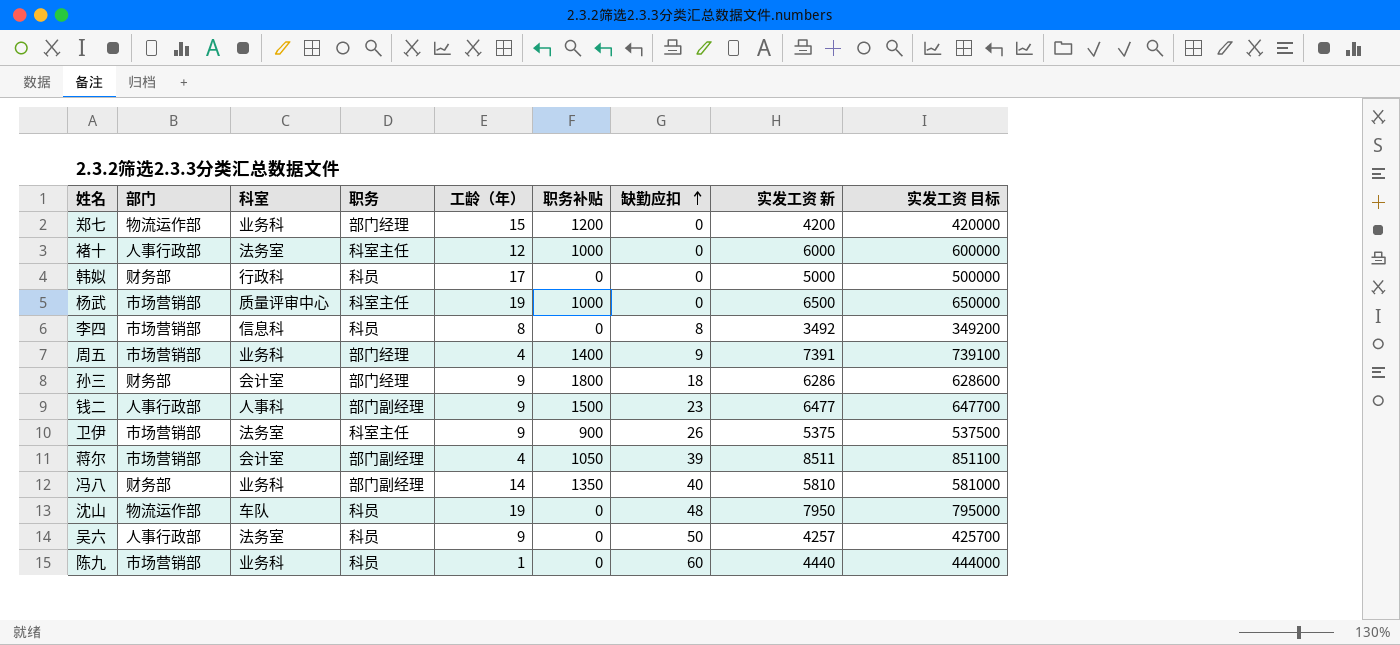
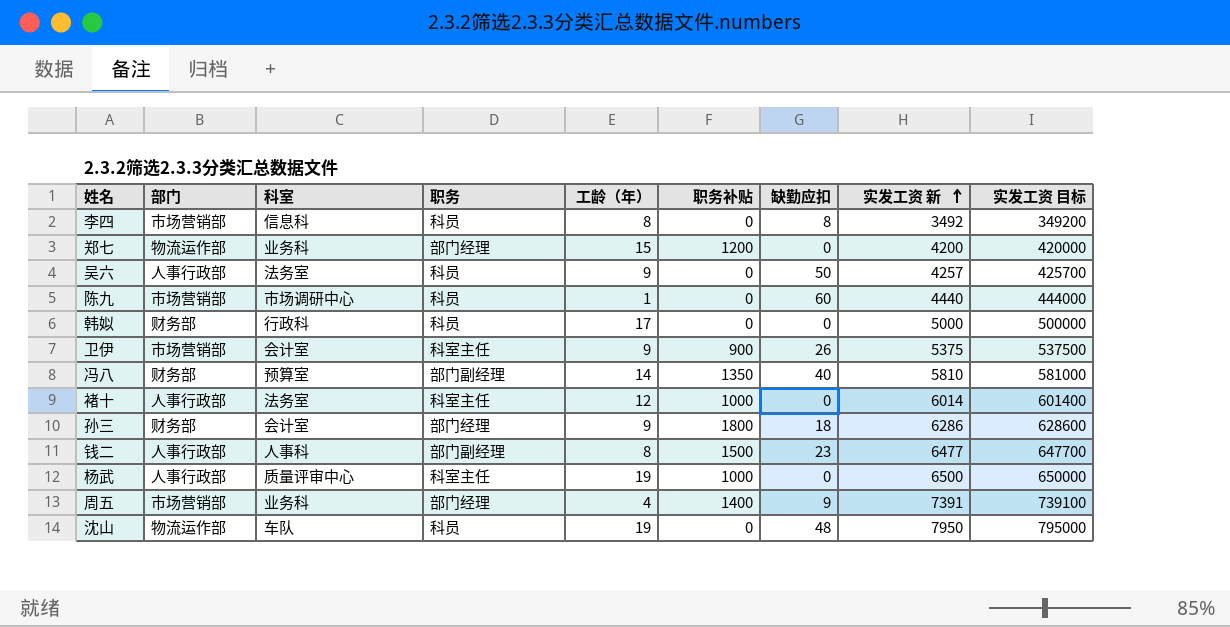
row order: 缺勤应扣 ascending -> 实发工资 新 ascending
row 蒋尔: 市场营销部 | 会计室 | 部门副经理 | 4 | 1050 | 39 | 8511 | 851100 -> none
陈九 | 科室: 业务科 -> 市场调研中心
卫伊 | 科室: 法务室 -> 会计室
冯八 | 科室: 业务科 -> 预算室
褚十 | 实发工资 新: 6000 -> 6014
褚十 | 实发工资 目标: 600000 -> 601400
钱二 | 工龄（年）: 9 -> 8
杨武 | 部门: 市场营销部 -> 人事行政部

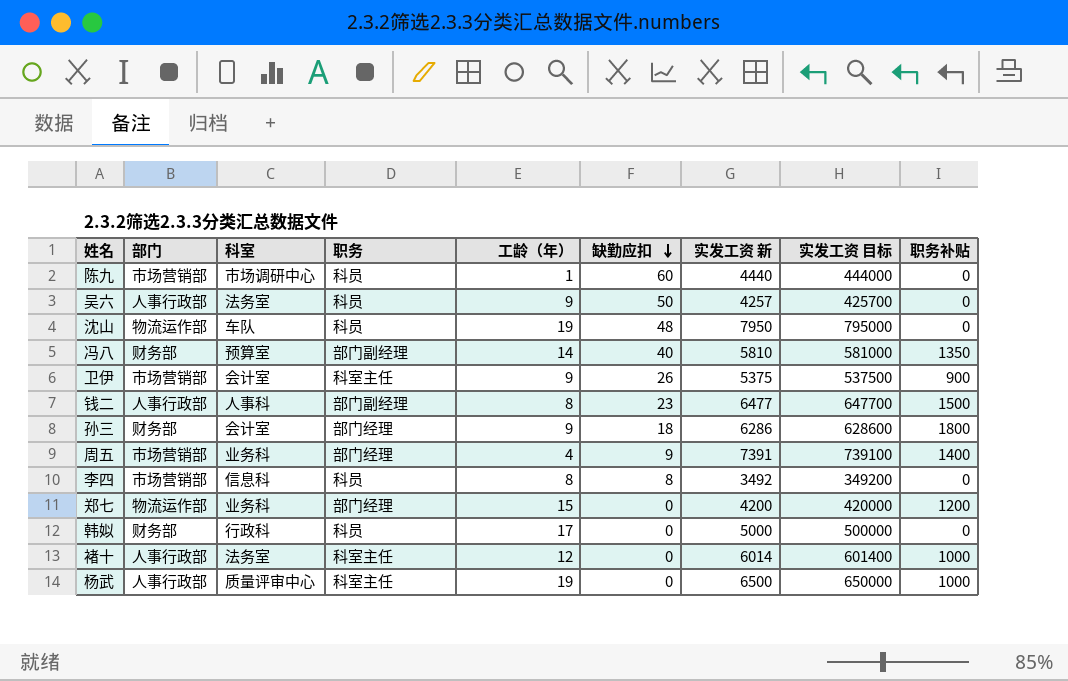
row order: 实发工资 新 ascending -> 缺勤应扣 descending
column 职务补贴 | position: 6 -> 9

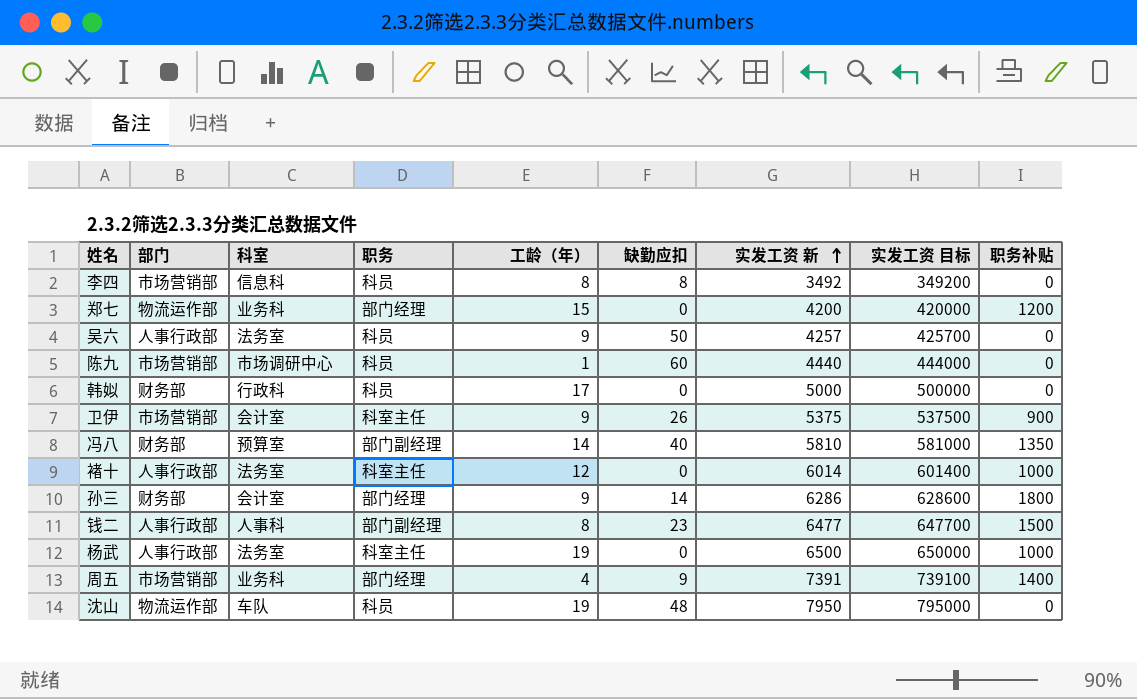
row order: 缺勤应扣 descending -> 实发工资 新 ascending
孙三 | 缺勤应扣: 18 -> 14
杨武 | 科室: 质量评审中心 -> 法务室

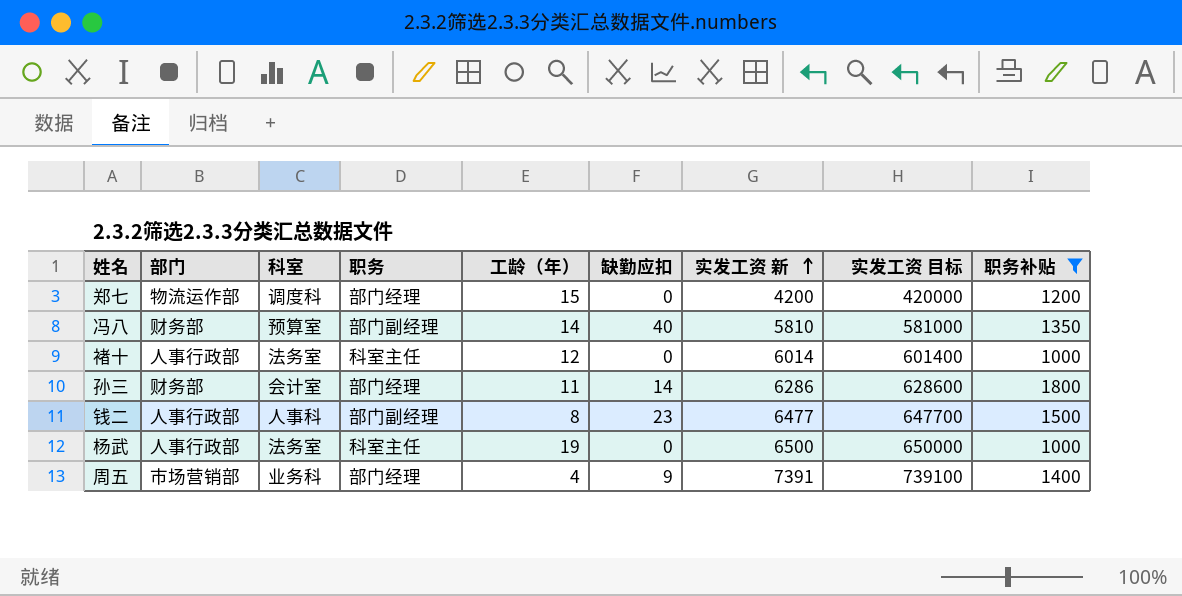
filter: none -> 职务补贴 >= 1000
郑七 | 科室: 业务科 -> 调度科
孙三 | 工龄（年）: 9 -> 11

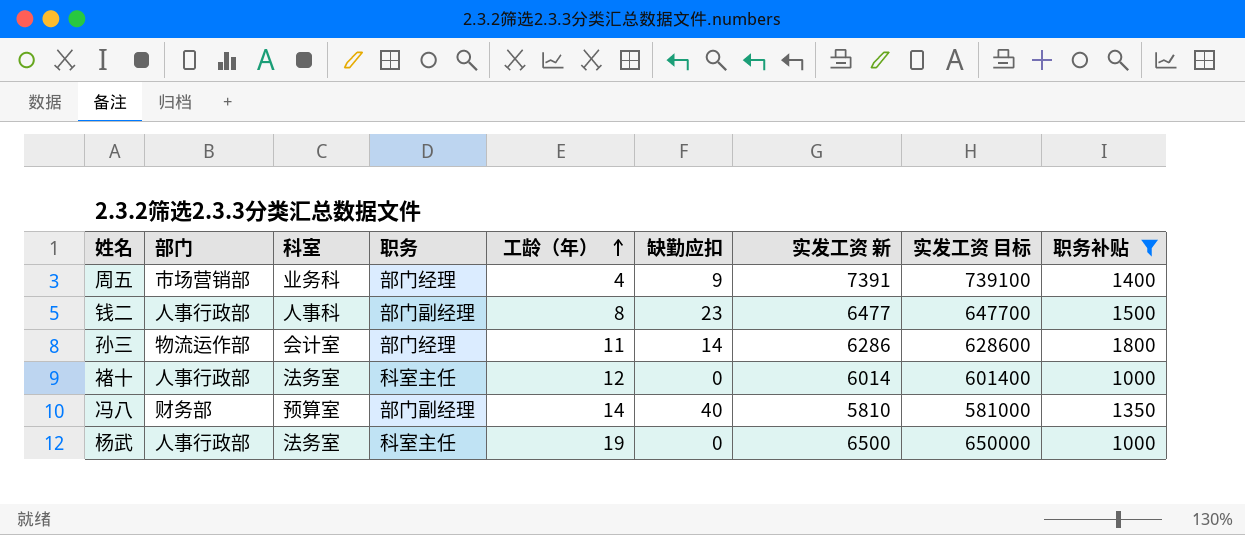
row order: 实发工资 新 ascending -> 工龄（年） ascending
row 郑七: 物流运作部 | 调度科 | 部门经理 | 15 | 0 | 4200 | 420000 | 1200 -> none
孙三 | 部门: 财务部 -> 物流运作部

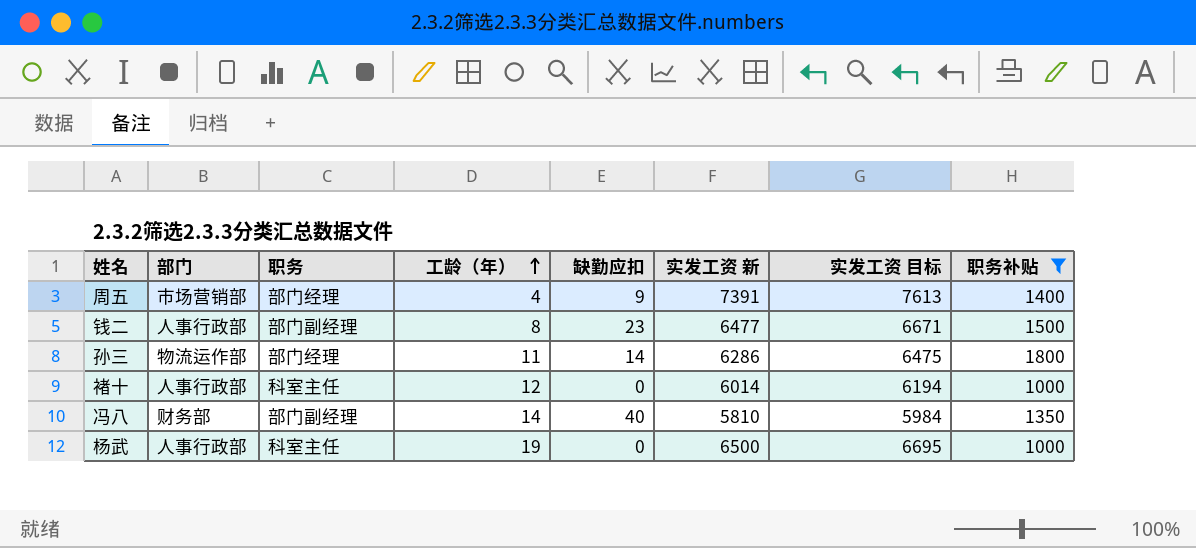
column 科室 | position: 3 -> none
column 实发工资 目标 | formula: [实发工资 新] * 100 -> [实发工资 新] * 1.03

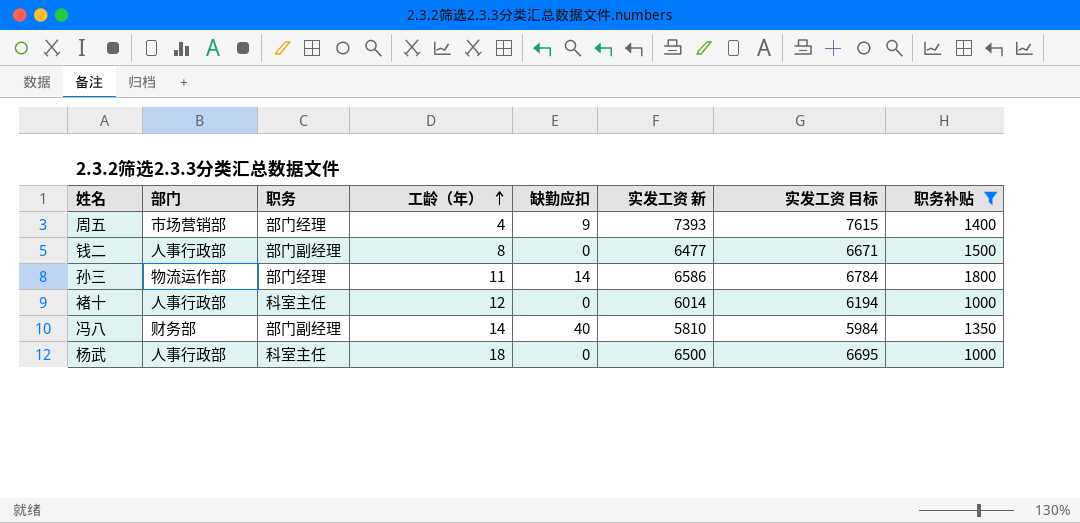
周五 | 实发工资 新: 7391 -> 7393
周五 | 实发工资 目标: 7613 -> 7615
钱二 | 缺勤应扣: 23 -> 0
孙三 | 实发工资 新: 6286 -> 6586
孙三 | 实发工资 目标: 6475 -> 6784
杨武 | 工龄（年）: 19 -> 18

